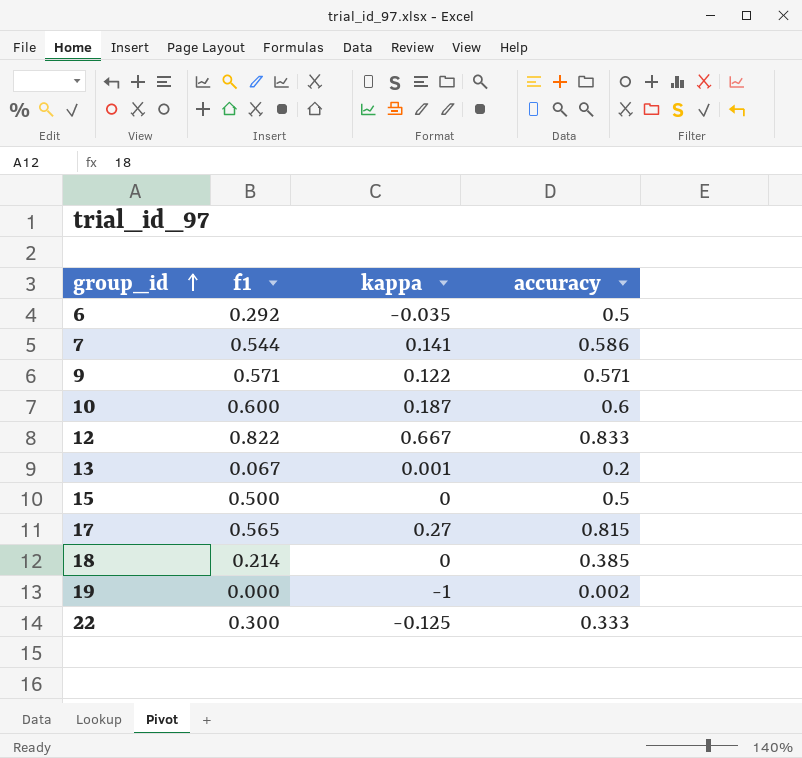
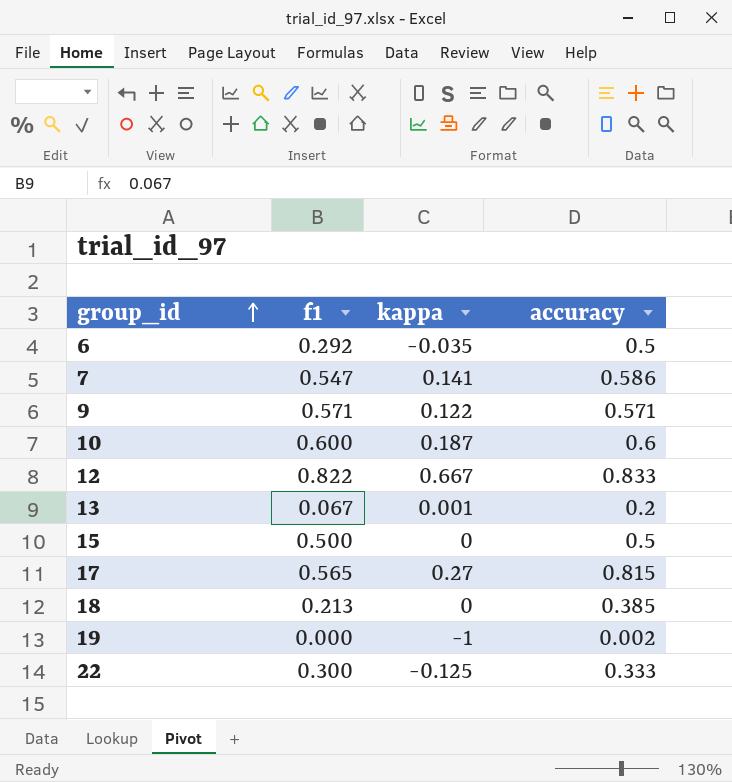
7 | f1: 0.544 -> 0.547
18 | f1: 0.214 -> 0.213

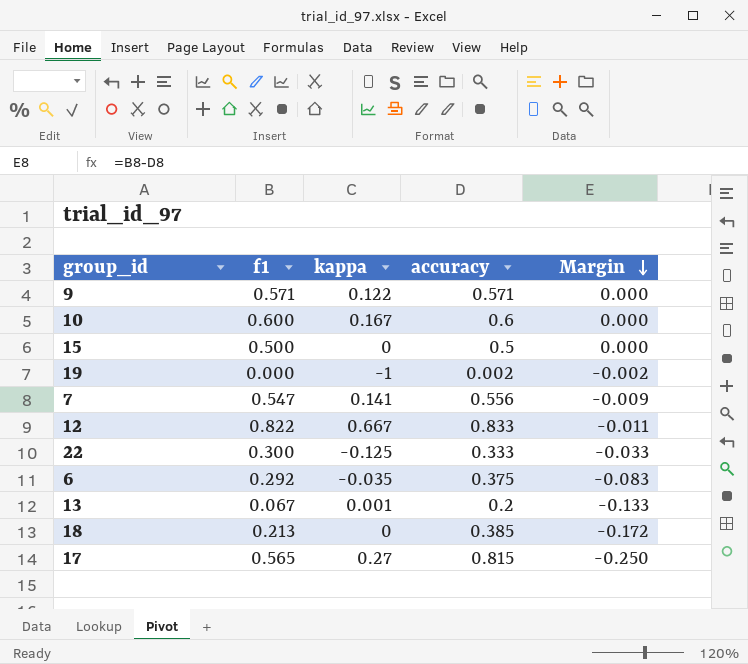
row order: group_id ascending -> Margin descending
column Margin | formula: none -> [f1] - [accuracy]
10 | kappa: 0.187 -> 0.167
7 | accuracy: 0.586 -> 0.556
6 | accuracy: 0.5 -> 0.375

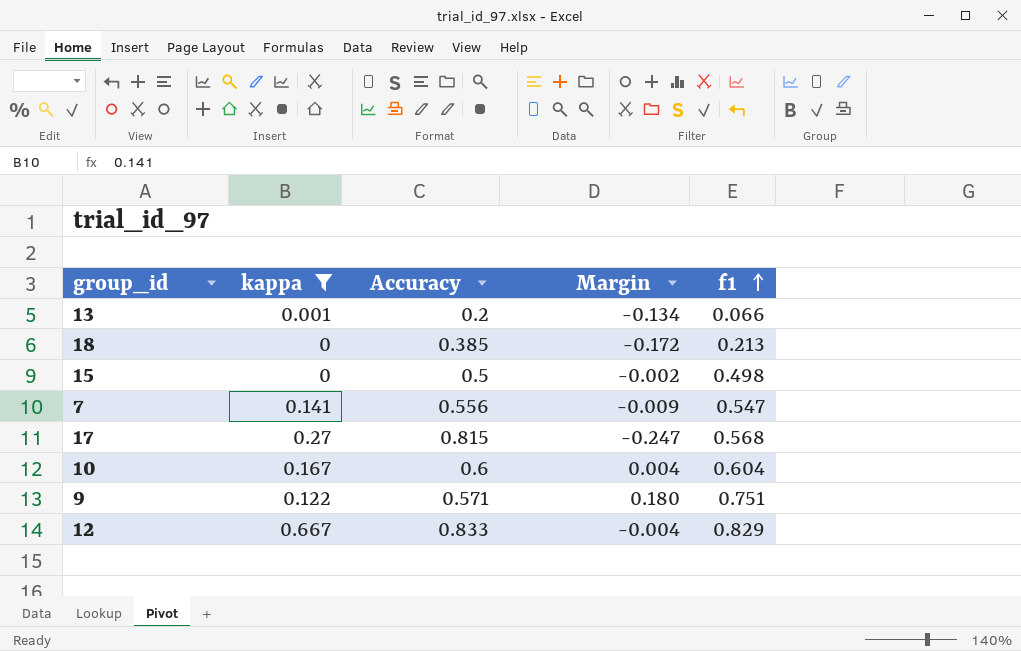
filter: none -> kappa >= 0
row order: Margin descending -> f1 ascending
column name: accuracy -> Accuracy
column f1 | position: 2 -> 5
13 | Margin: -0.133 -> -0.134
13 | f1: 0.067 -> 0.066
15 | Margin: 0.000 -> -0.002
15 | f1: 0.500 -> 0.498
17 | Margin: -0.250 -> -0.247
17 | f1: 0.565 -> 0.568
10 | Margin: 0.000 -> 0.004
10 | f1: 0.600 -> 0.604
9 | Margin: 0.000 -> 0.180
9 | f1: 0.571 -> 0.751
12 | Margin: -0.011 -> -0.004
12 | f1: 0.822 -> 0.829

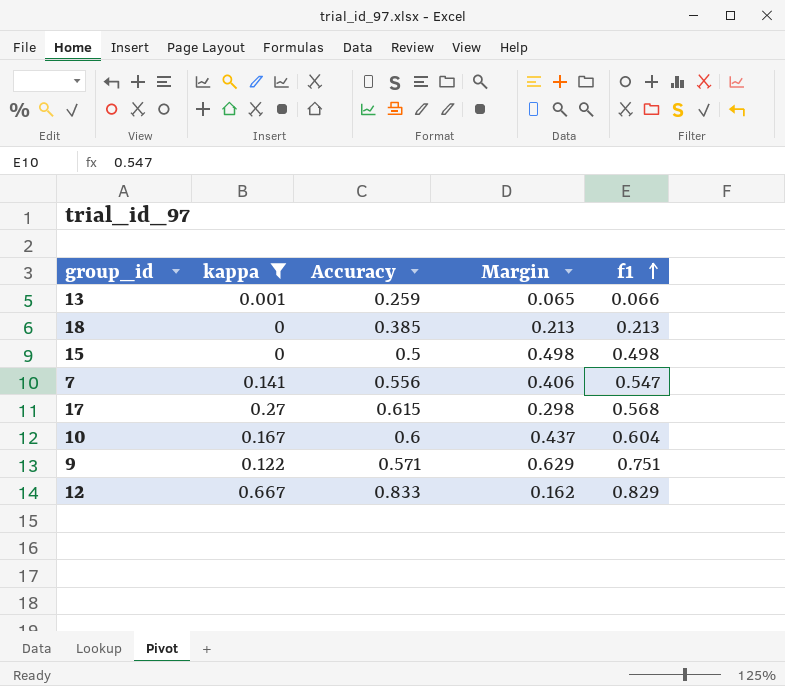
column Margin | formula: [f1] - [Accuracy] -> [f1] - [kappa]
13 | Accuracy: 0.2 -> 0.259
17 | Accuracy: 0.815 -> 0.615

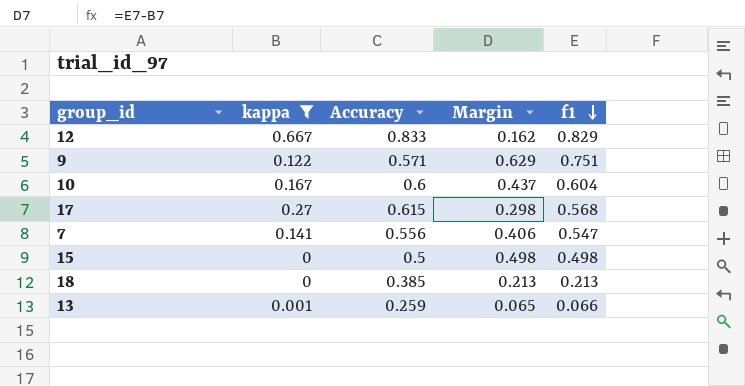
row order: f1 ascending -> f1 descending

